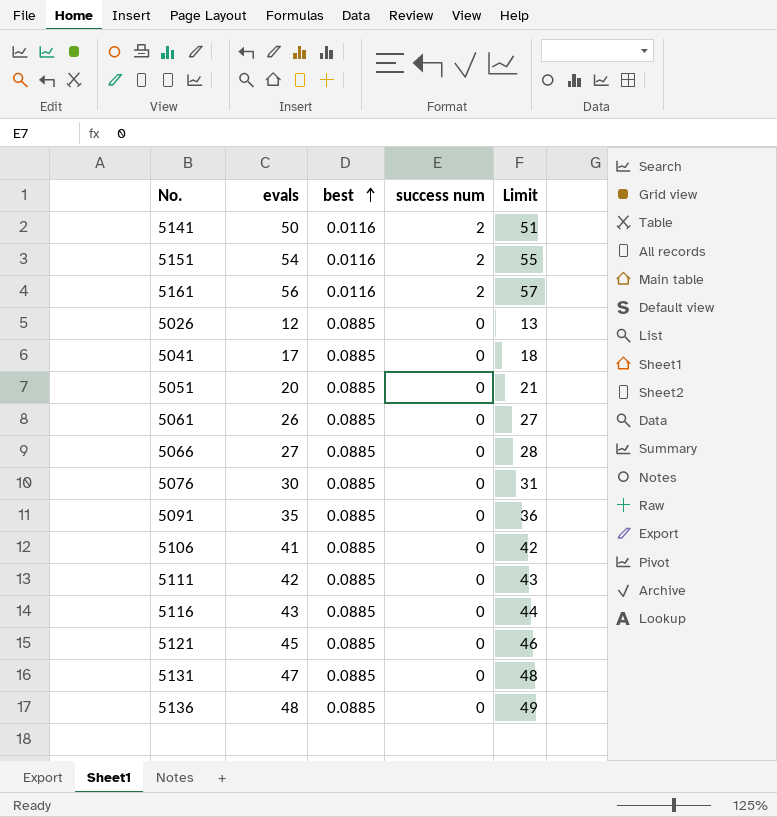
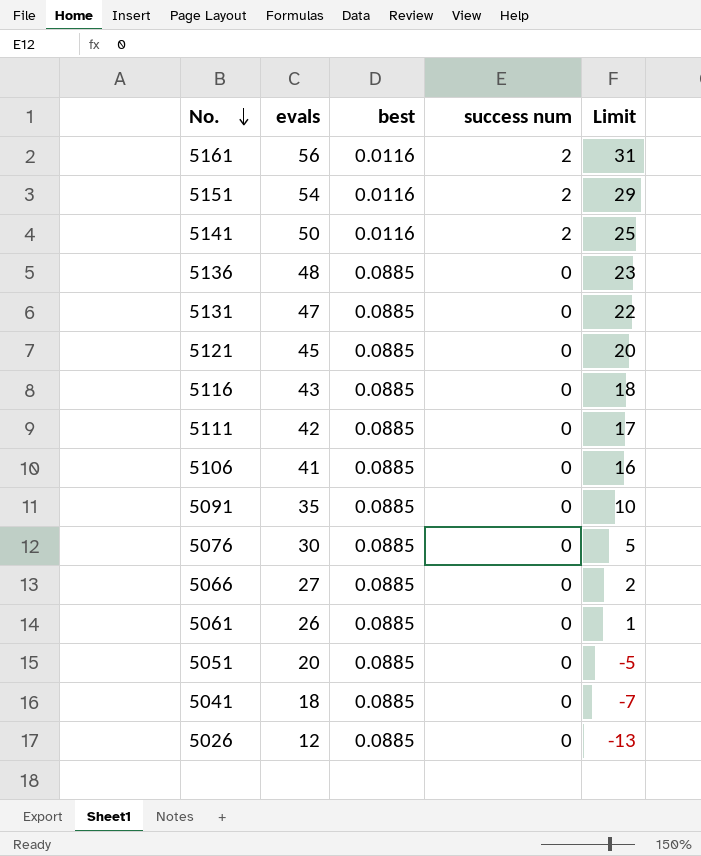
row order: best ascending -> No. descending
column Limit | formula: [evals] + 1 -> [evals] - 25
5041 | evals: 17 -> 18

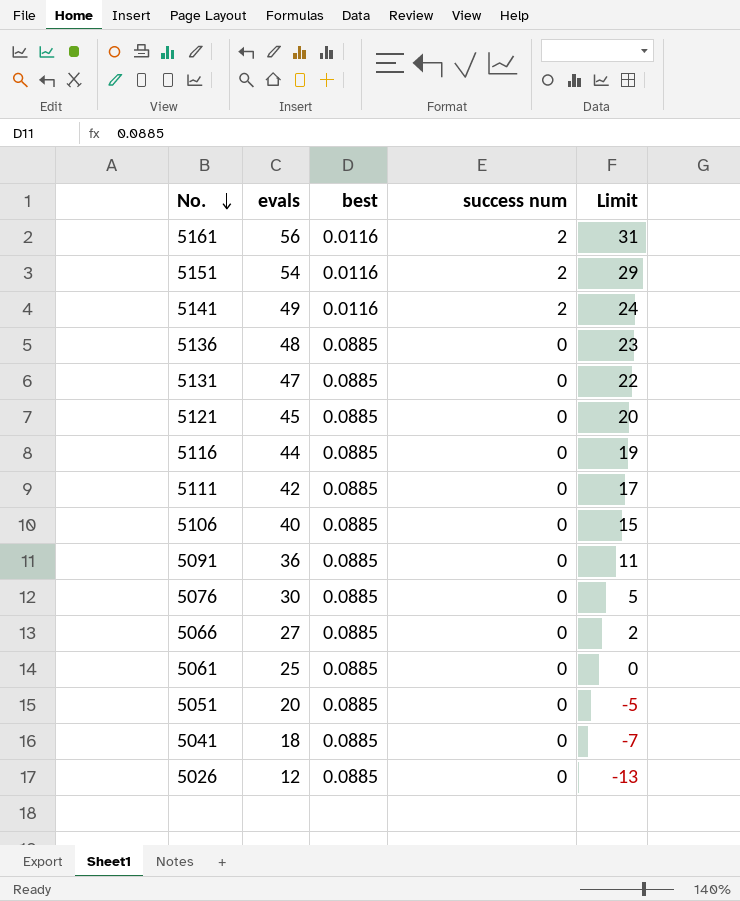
5141 | evals: 50 -> 49
5141 | Limit: 25 -> 24
5116 | evals: 43 -> 44
5116 | Limit: 18 -> 19
5106 | evals: 41 -> 40
5106 | Limit: 16 -> 15
5091 | evals: 35 -> 36
5091 | Limit: 10 -> 11
5061 | evals: 26 -> 25
5061 | Limit: 1 -> 0

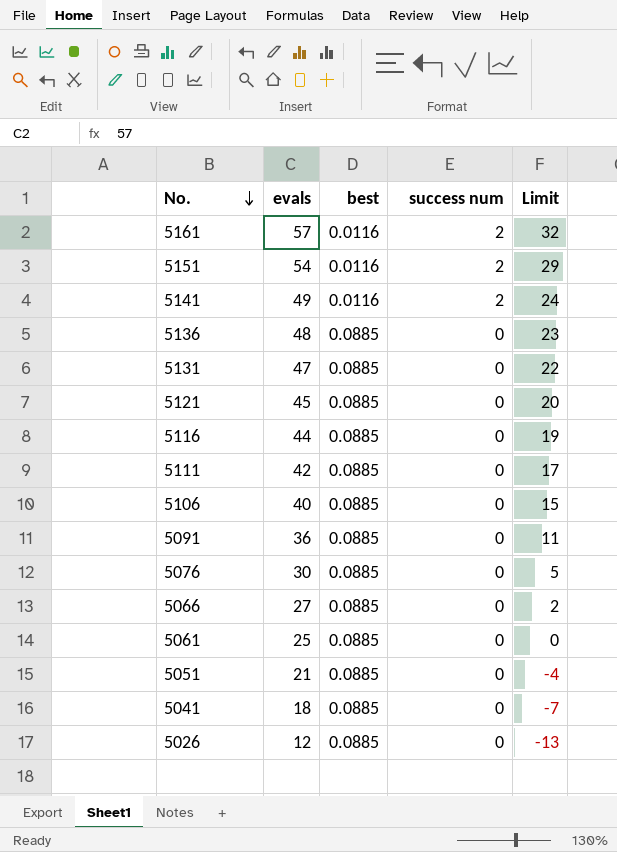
5161 | evals: 56 -> 57
5161 | Limit: 31 -> 32
5051 | evals: 20 -> 21
5051 | Limit: -5 -> -4

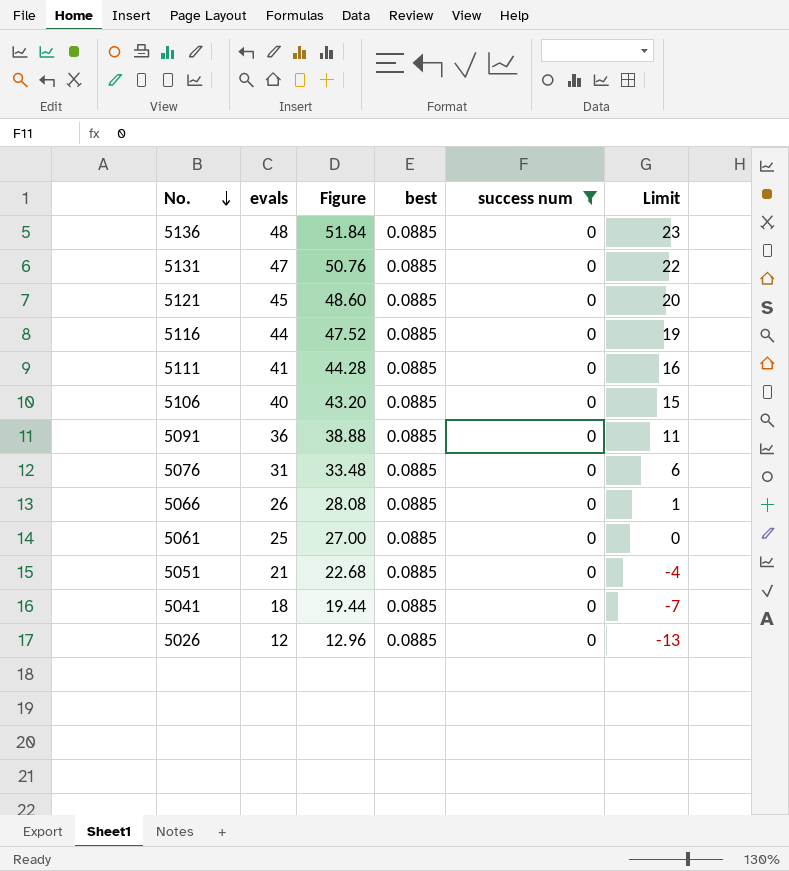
filter: none -> success num = 0
column Figure | formula: none -> [evals] * 1.08
5111 | evals: 42 -> 41
5111 | Limit: 17 -> 16
5076 | evals: 30 -> 31
5076 | Limit: 5 -> 6
5066 | evals: 27 -> 26
5066 | Limit: 2 -> 1

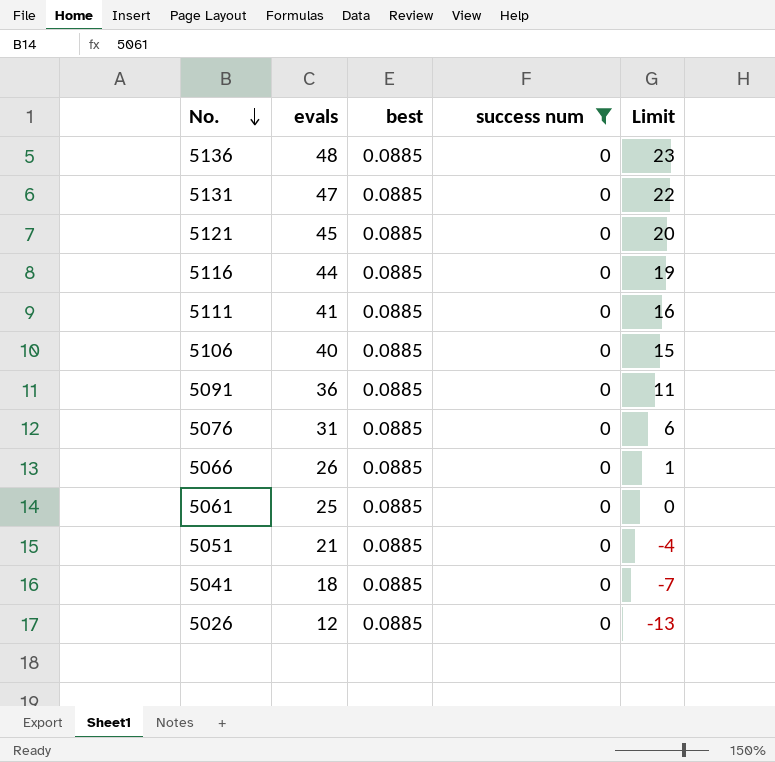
column Figure | formula: [evals] * 1.08 -> none

